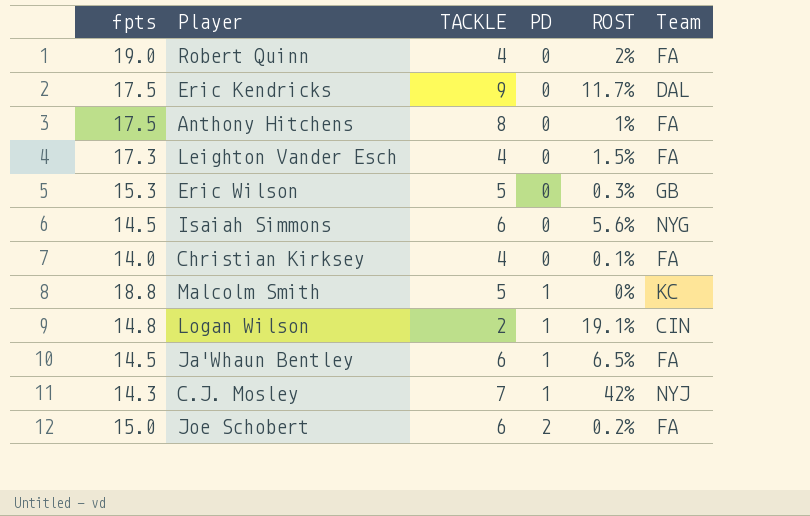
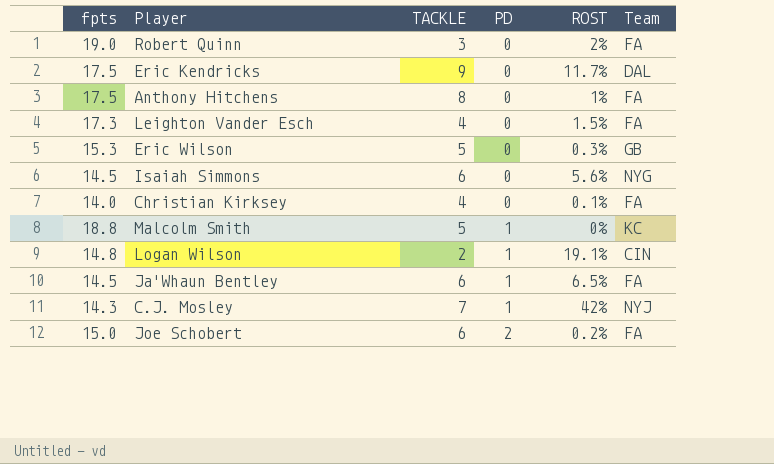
Robert Quinn | TACKLE: 4 -> 3

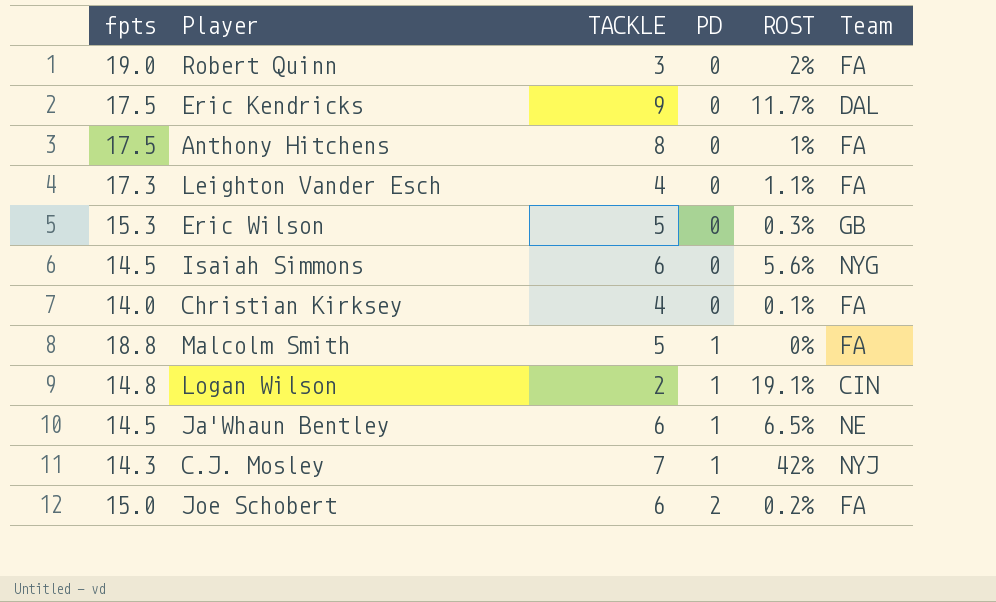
Leighton Vander Esch | ROST: 1.5% -> 1.1%
Malcolm Smith | Team: KC -> FA
Ja'Whaun Bentley | Team: FA -> NE

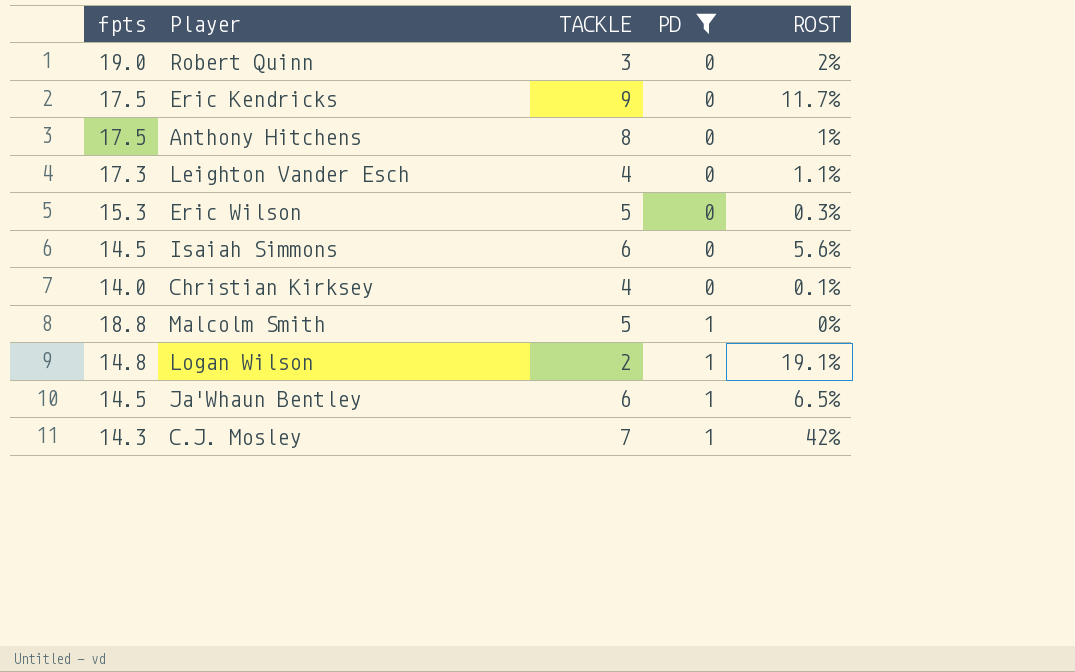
filter: none -> PD != 2
column Team | position: 6 -> none

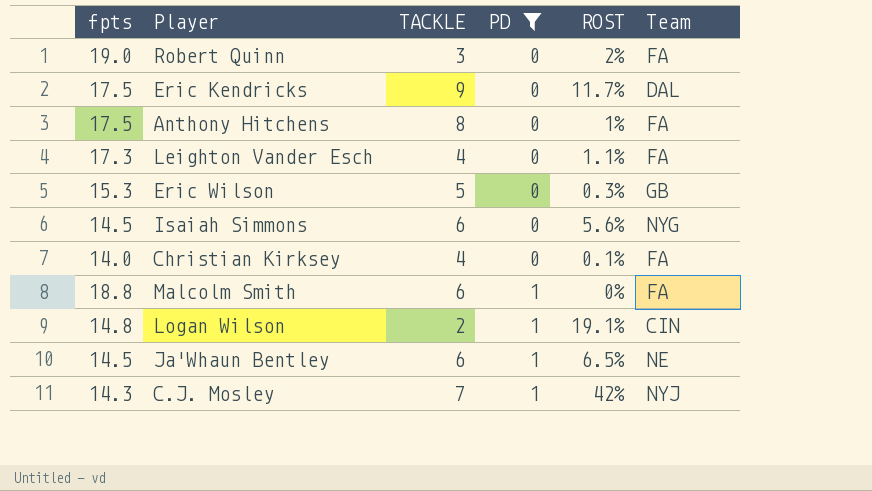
column Team | position: none -> 6
Malcolm Smith | TACKLE: 5 -> 6

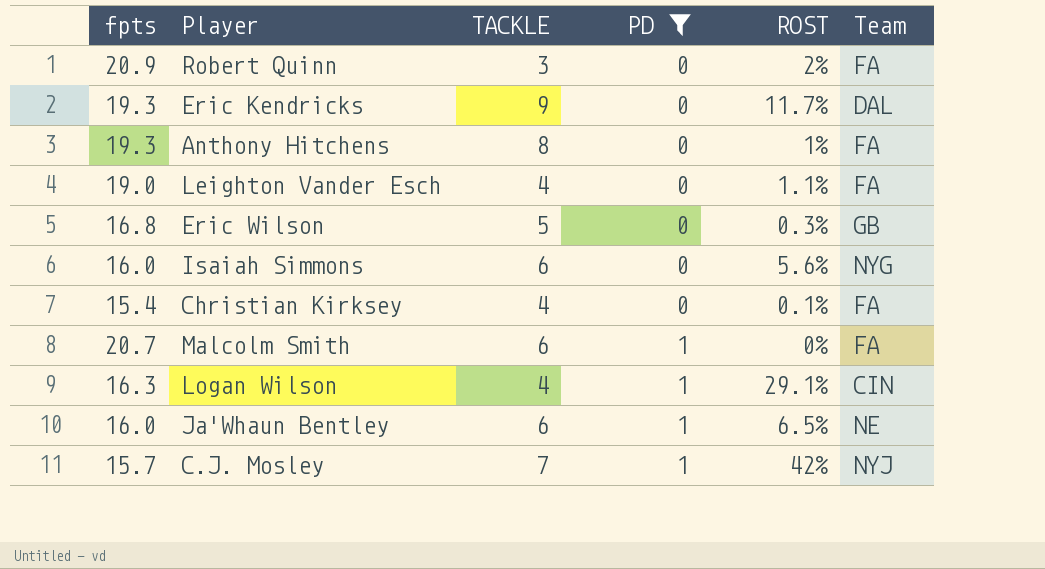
Robert Quinn | fpts: 19.0 -> 20.9
Eric Kendricks | fpts: 17.5 -> 19.3
Anthony Hitchens | fpts: 17.5 -> 19.3
Leighton Vander Esch | fpts: 17.3 -> 19.0
Eric Wilson | fpts: 15.3 -> 16.8
Isaiah Simmons | fpts: 14.5 -> 16.0
Christian Kirksey | fpts: 14.0 -> 15.4
Malcolm Smith | fpts: 18.8 -> 20.7
Logan Wilson | fpts: 14.8 -> 16.3
Logan Wilson | TACKLE: 2 -> 4
Logan Wilson | ROST: 19.1% -> 29.1%
Ja'Whaun Bentley | fpts: 14.5 -> 16.0
C.J. Mosley | fpts: 14.3 -> 15.7

